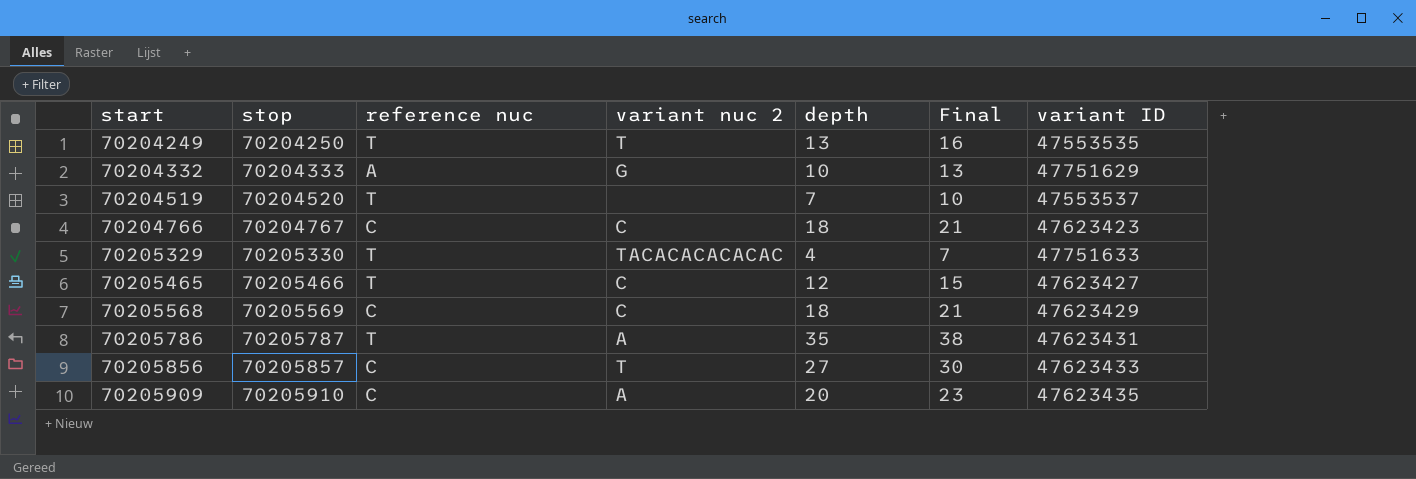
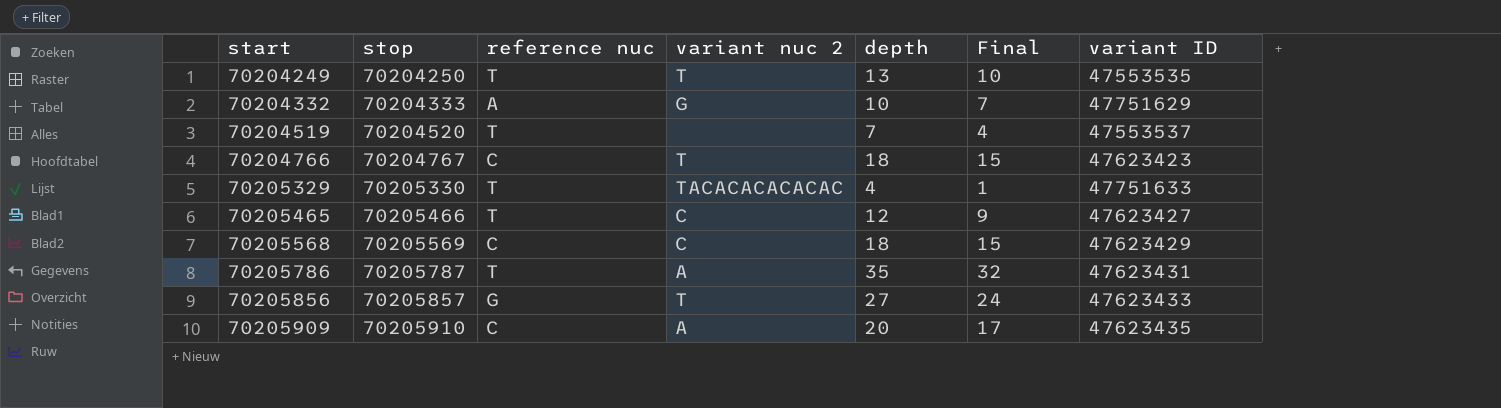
column Final | formula: [depth] + 3 -> [depth] - 3
70204766 | variant nuc 2: C -> T
70205856 | reference nuc: C -> G

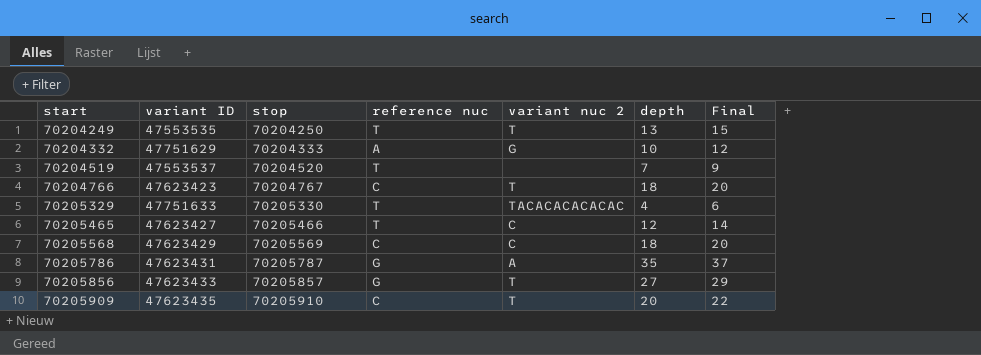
column variant ID | position: 7 -> 2
column Final | formula: [depth] - 3 -> [depth] + 2
70205786 | reference nuc: T -> G
70205909 | variant nuc 2: A -> T

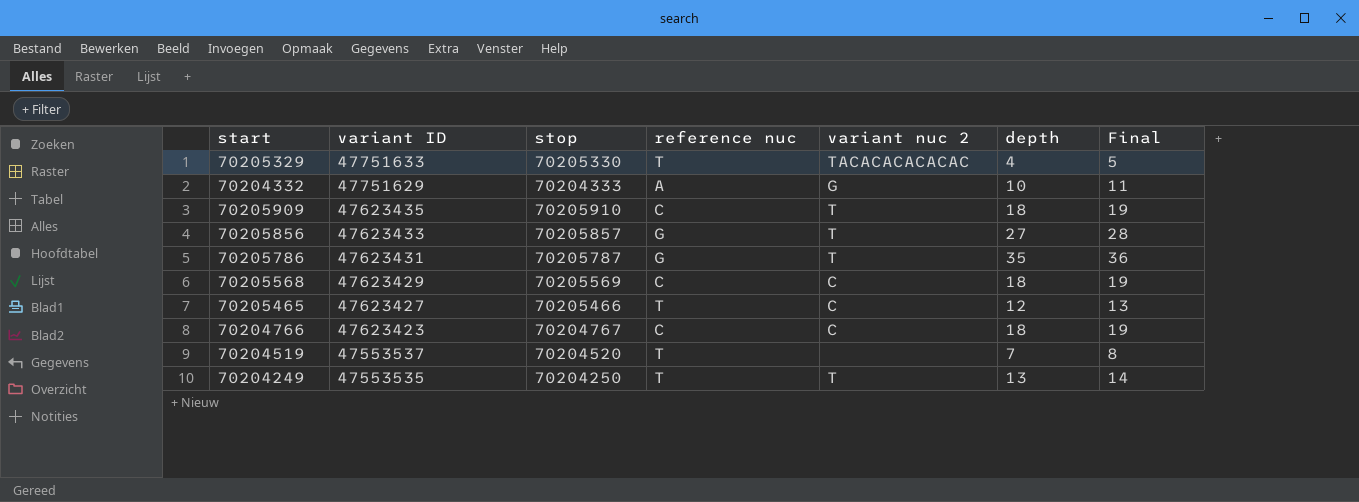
row order: start ascending -> variant ID descending
column Final | formula: [depth] + 2 -> [depth] + 1
70205909 | depth: 20 -> 18
70205786 | variant nuc 2: A -> T
70204766 | variant nuc 2: T -> C

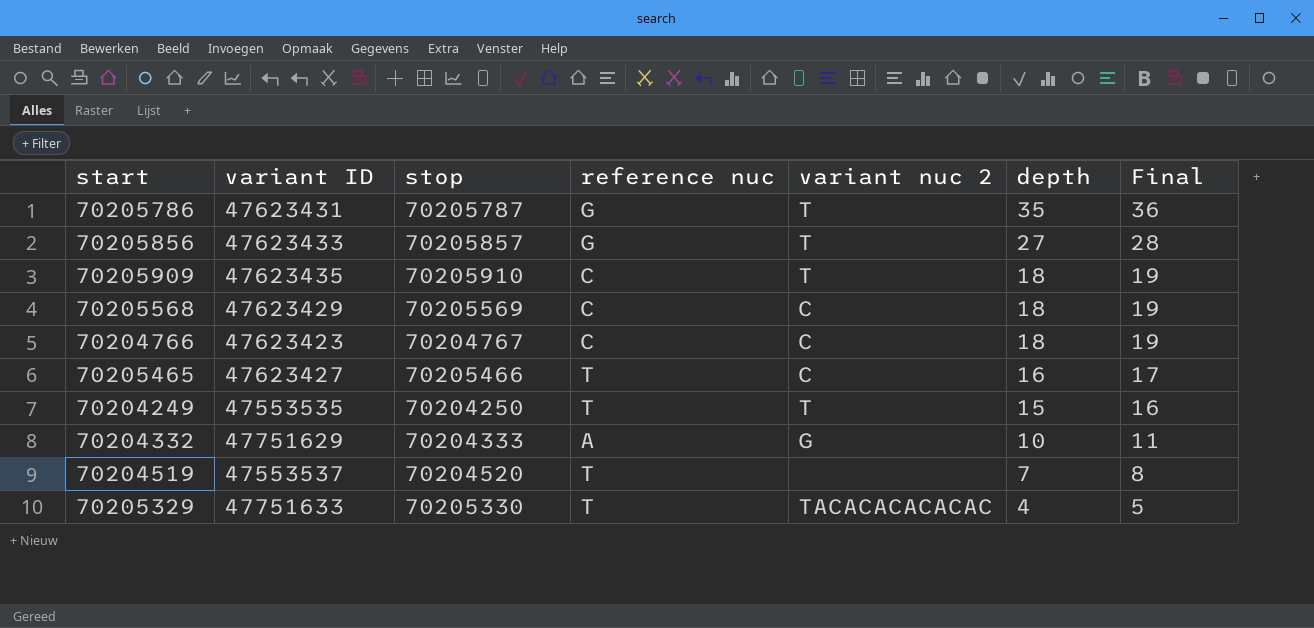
row order: variant ID descending -> depth descending
70205465 | depth: 12 -> 16
70205465 | Final: 13 -> 17
70204249 | depth: 13 -> 15
70204249 | Final: 14 -> 16

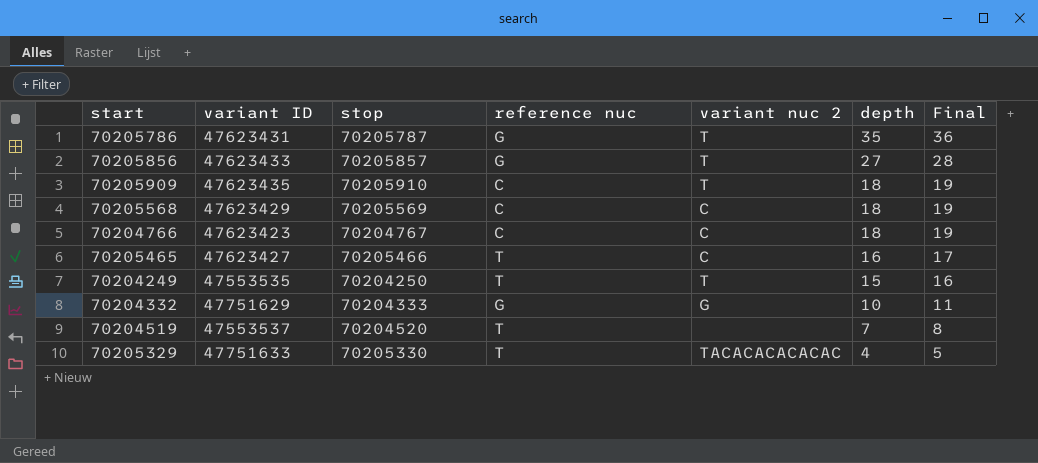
70204332 | reference nuc: A -> G

